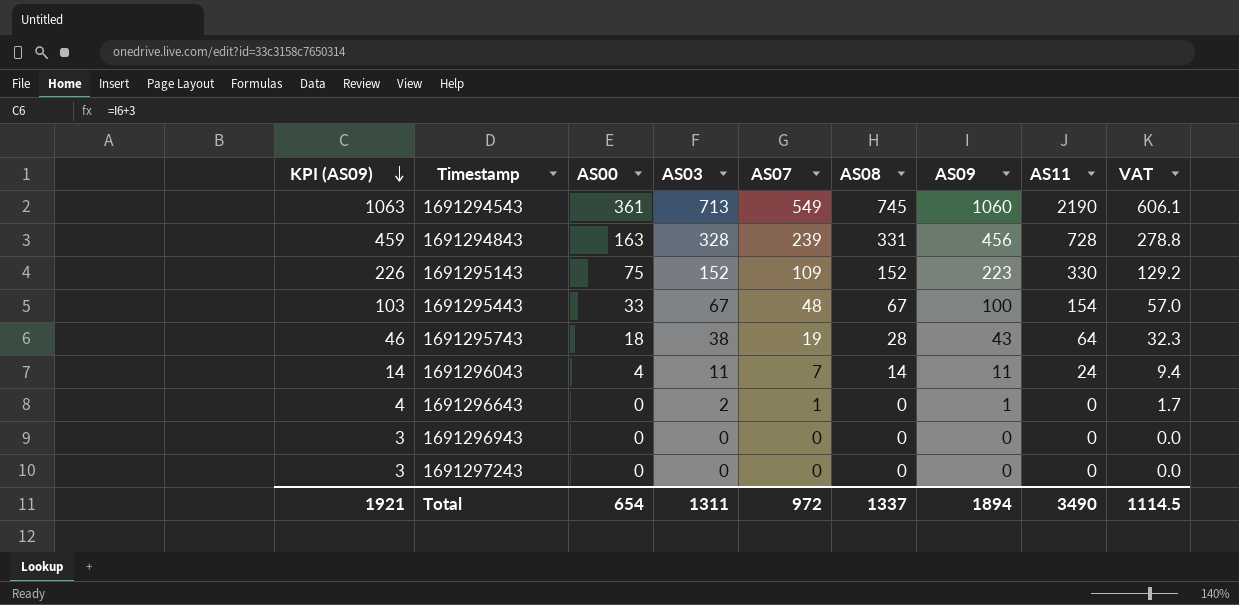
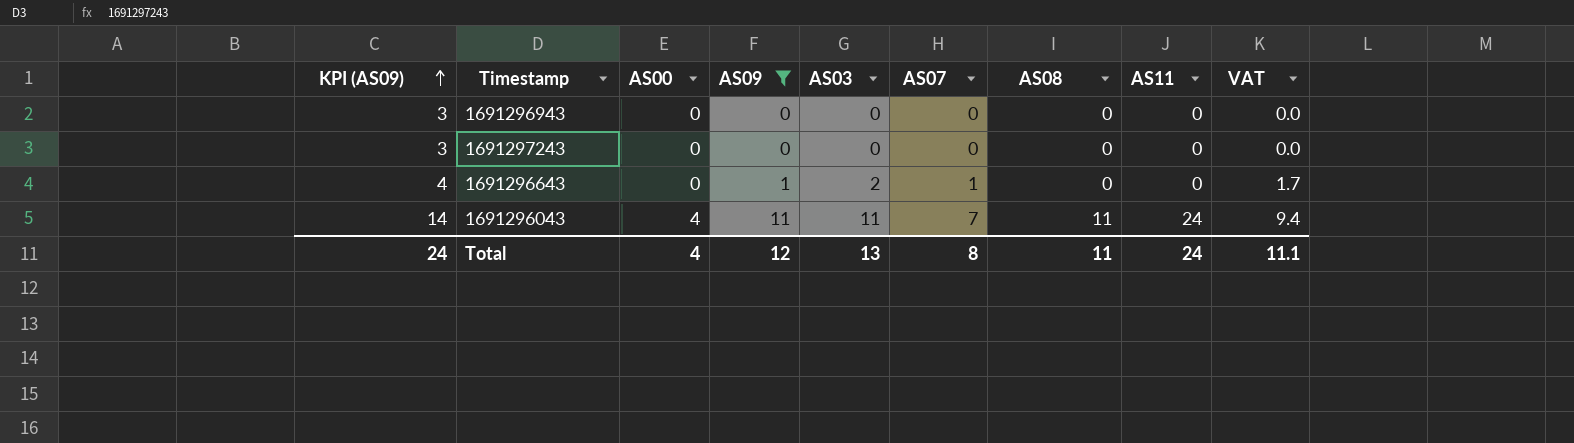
filter: none -> AS09 <= 11
row order: KPI (AS09) descending -> KPI (AS09) ascending
column AS09 | position: 7 -> 4
1691296043 | AS08: 14 -> 11
Total | KPI (AS09): 1921 -> 24
Total | AS00: 654 -> 4
Total | AS09: 1894 -> 12
Total | AS03: 1311 -> 13
Total | AS07: 972 -> 8
Total | AS08: 1337 -> 11
Total | AS11: 3490 -> 24
Total | VAT: 1114.5 -> 11.1

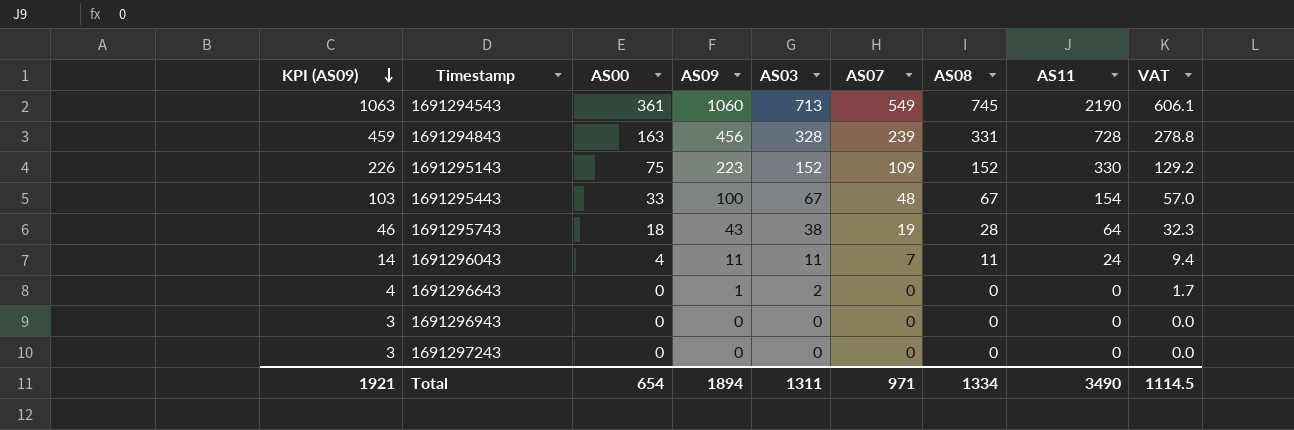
filter: AS09 <= 11 -> none
row order: KPI (AS09) ascending -> KPI (AS09) descending
1691296643 | AS07: 1 -> 0
Total | KPI (AS09): 24 -> 1921
Total | AS00: 4 -> 654
Total | AS09: 12 -> 1894
Total | AS03: 13 -> 1311
Total | AS07: 8 -> 971
Total | AS08: 11 -> 1334
Total | AS11: 24 -> 3490
Total | VAT: 11.1 -> 1114.5

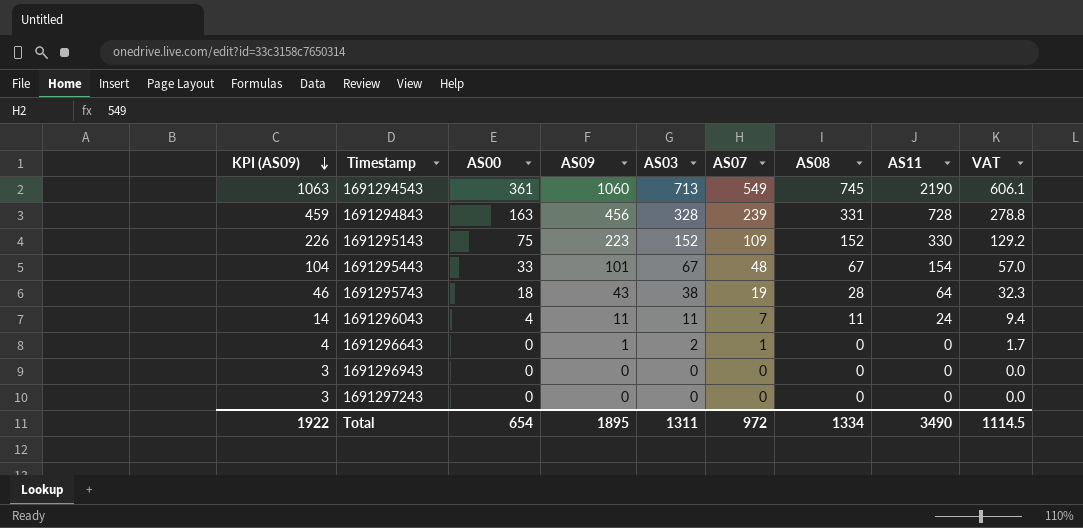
1691295443 | KPI (AS09): 103 -> 104
1691295443 | AS09: 100 -> 101
1691296643 | AS07: 0 -> 1
Total | KPI (AS09): 1921 -> 1922
Total | AS09: 1894 -> 1895
Total | AS07: 971 -> 972

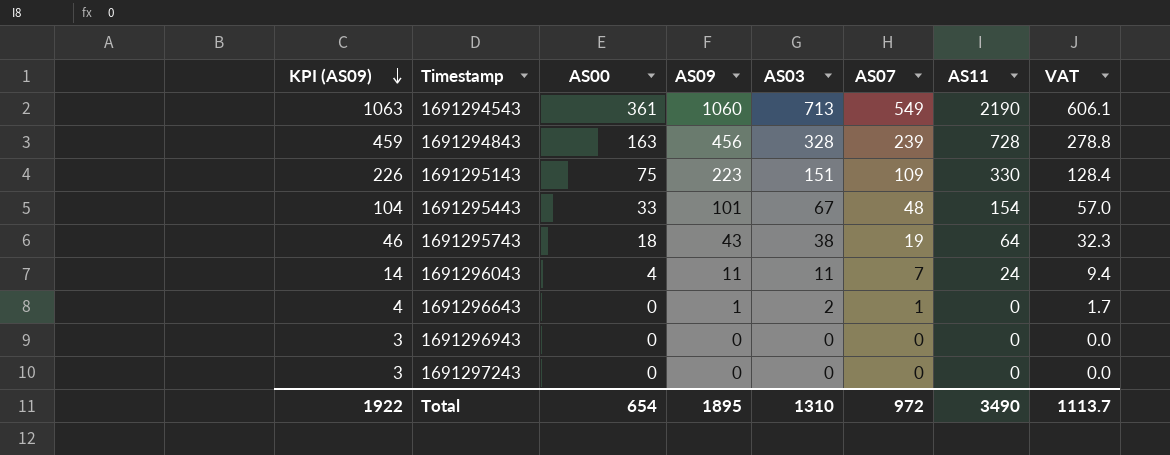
column AS08 | position: 7 -> none
1691295143 | AS03: 152 -> 151
1691295143 | VAT: 129.2 -> 128.4
Total | AS03: 1311 -> 1310
Total | VAT: 1114.5 -> 1113.7

